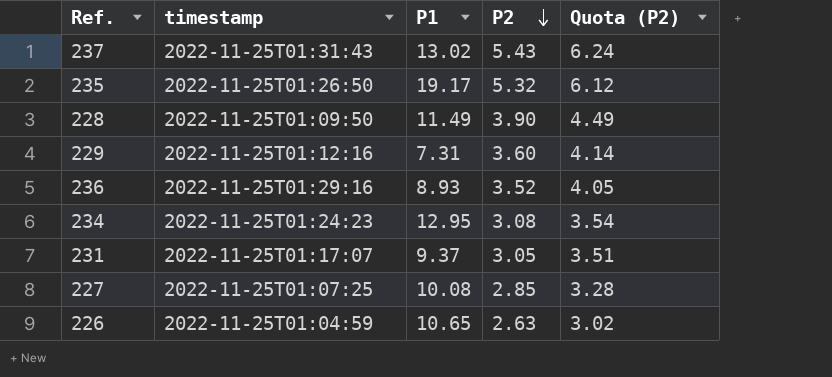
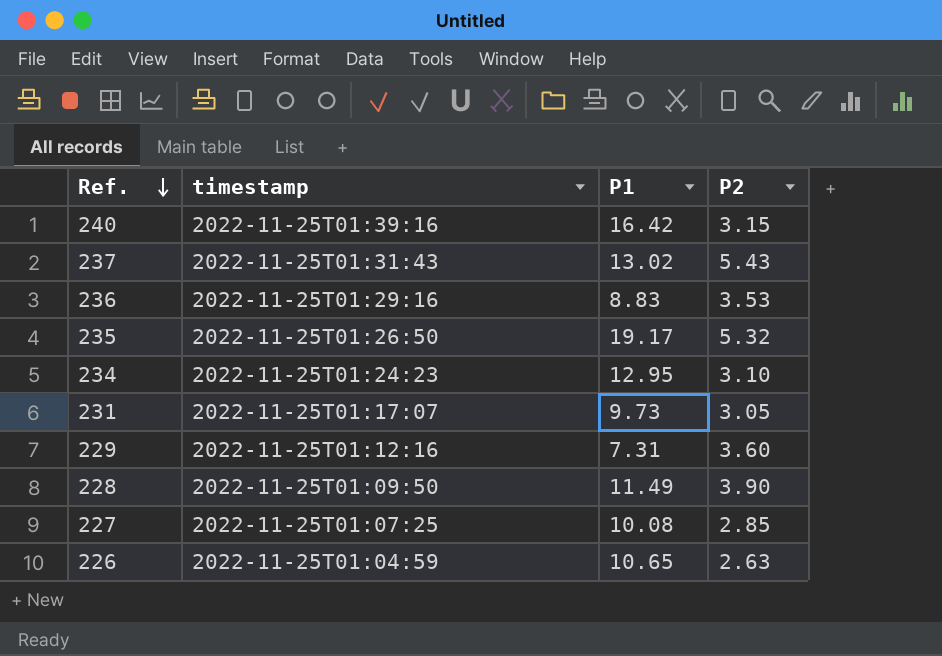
row order: P2 descending -> Ref. descending
column Quota (P2) | formula: [P2] * 1.15 -> none
row 240: none -> 2022-11-25T01:39:16 | 16.42 | 3.15
236 | P1: 8.93 -> 8.83
236 | P2: 3.52 -> 3.53
234 | P2: 3.08 -> 3.10
231 | P1: 9.37 -> 9.73

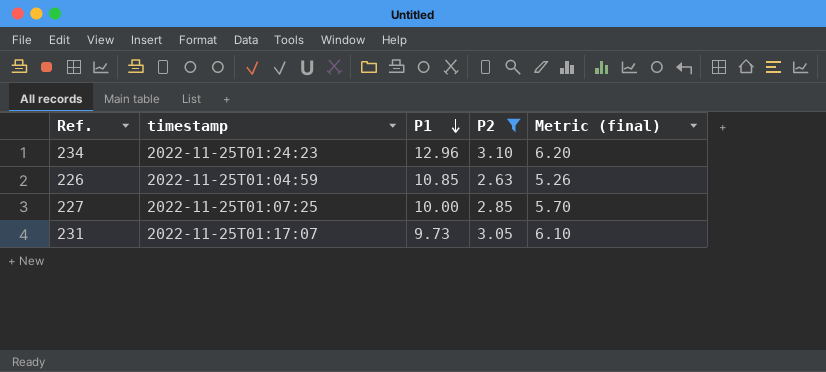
filter: none -> P2 <= 3.10
row order: Ref. descending -> P1 descending
column Metric (final) | formula: none -> [P2] * 2
234 | P1: 12.95 -> 12.96
226 | P1: 10.65 -> 10.85
227 | P1: 10.08 -> 10.00

